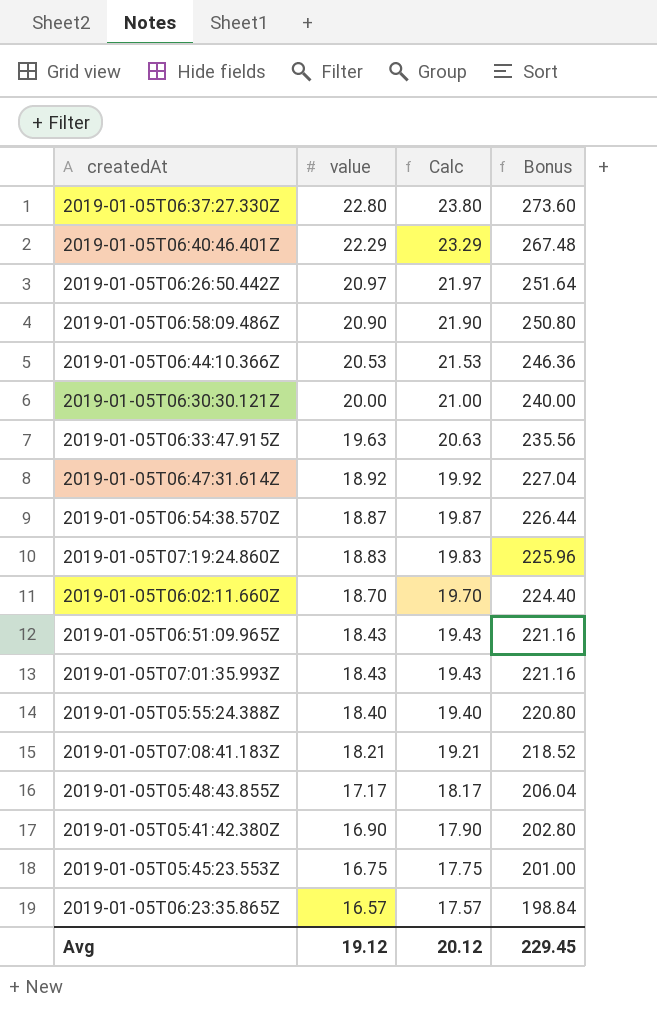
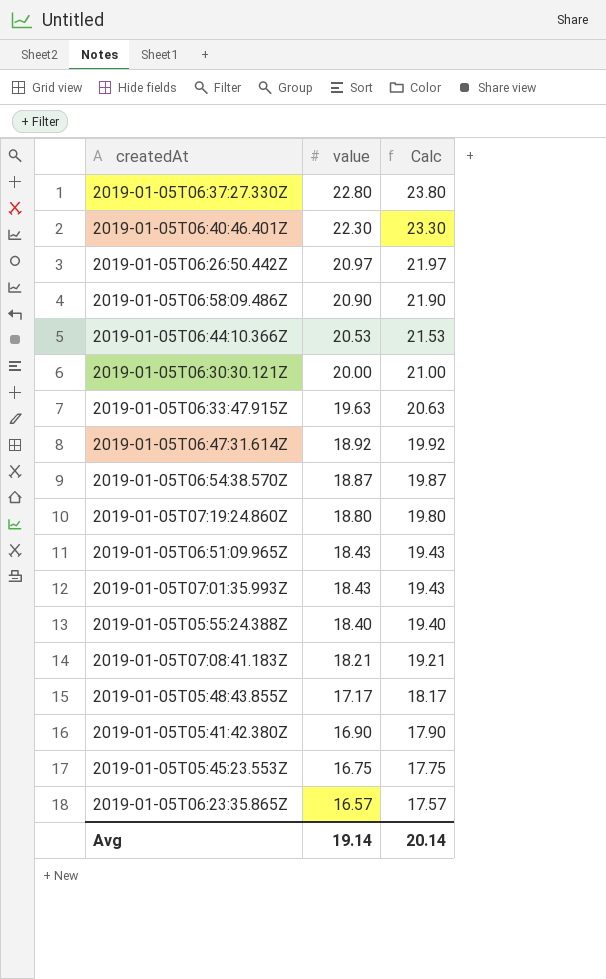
column Bonus | formula: [value] * 12 -> none
row 2019-01-05T06:02:11.660Z: 18.70 | 19.70 | 224.40 -> none
2019-01-05T06:40:46.401Z | value: 22.29 -> 22.30
2019-01-05T06:40:46.401Z | Calc: 23.29 -> 23.30
2019-01-05T07:19:24.860Z | value: 18.83 -> 18.80
2019-01-05T07:19:24.860Z | Calc: 19.83 -> 19.80
Avg | value: 19.12 -> 19.14
Avg | Calc: 20.12 -> 20.14

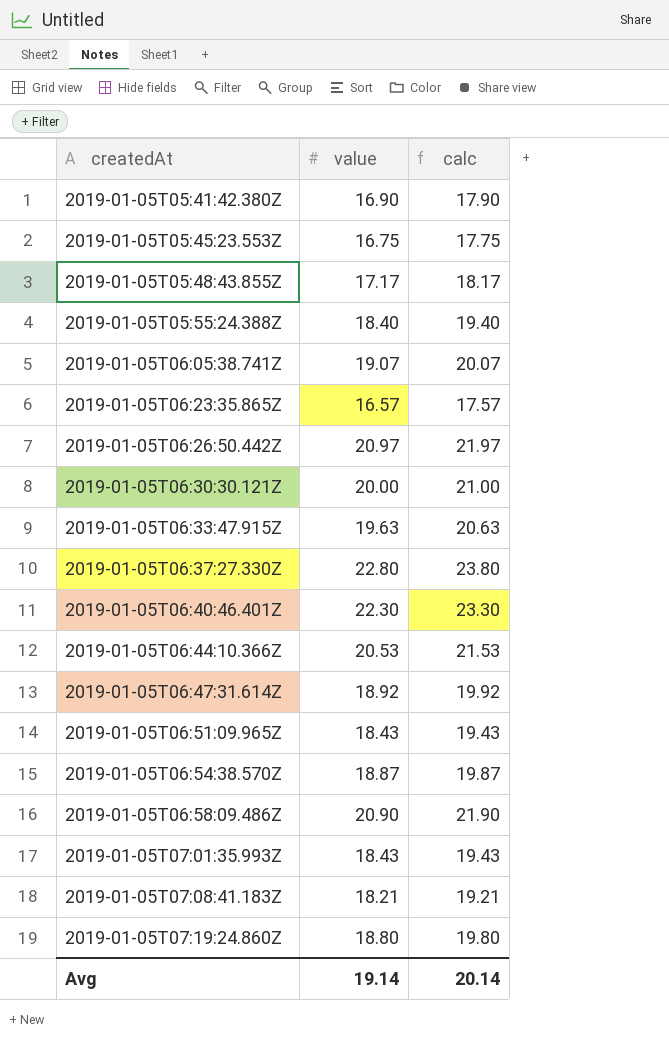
row order: value descending -> createdAt ascending
column name: Calc -> calc
row 2019-01-05T06:05:38.741Z: none -> 19.07 | 20.07

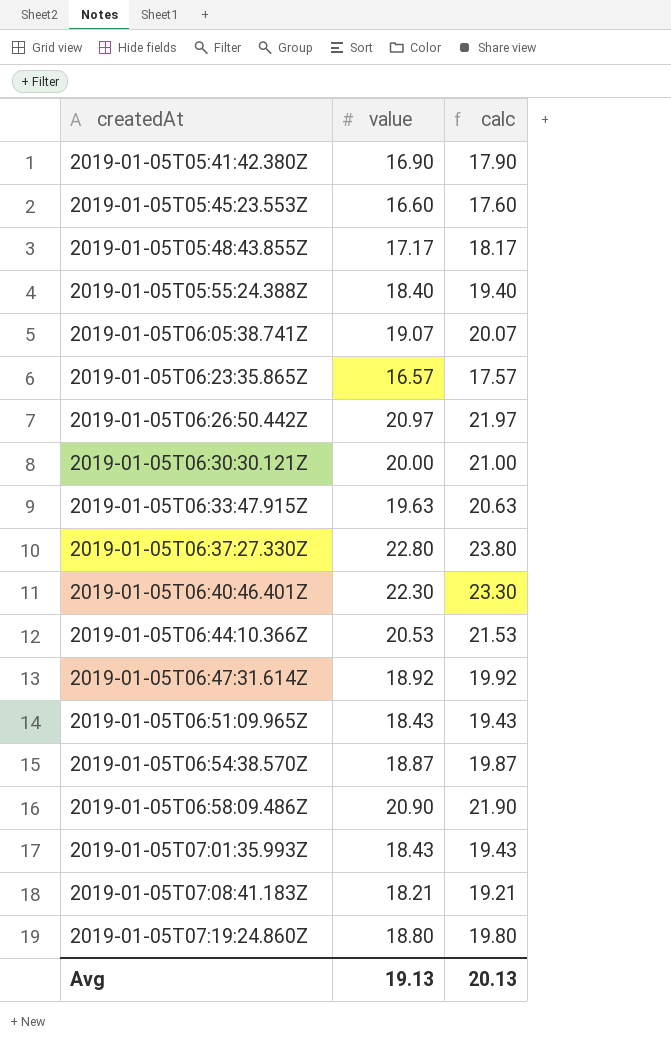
2019-01-05T05:45:23.553Z | value: 16.75 -> 16.60
2019-01-05T05:45:23.553Z | calc: 17.75 -> 17.60
Avg | value: 19.14 -> 19.13
Avg | calc: 20.14 -> 20.13

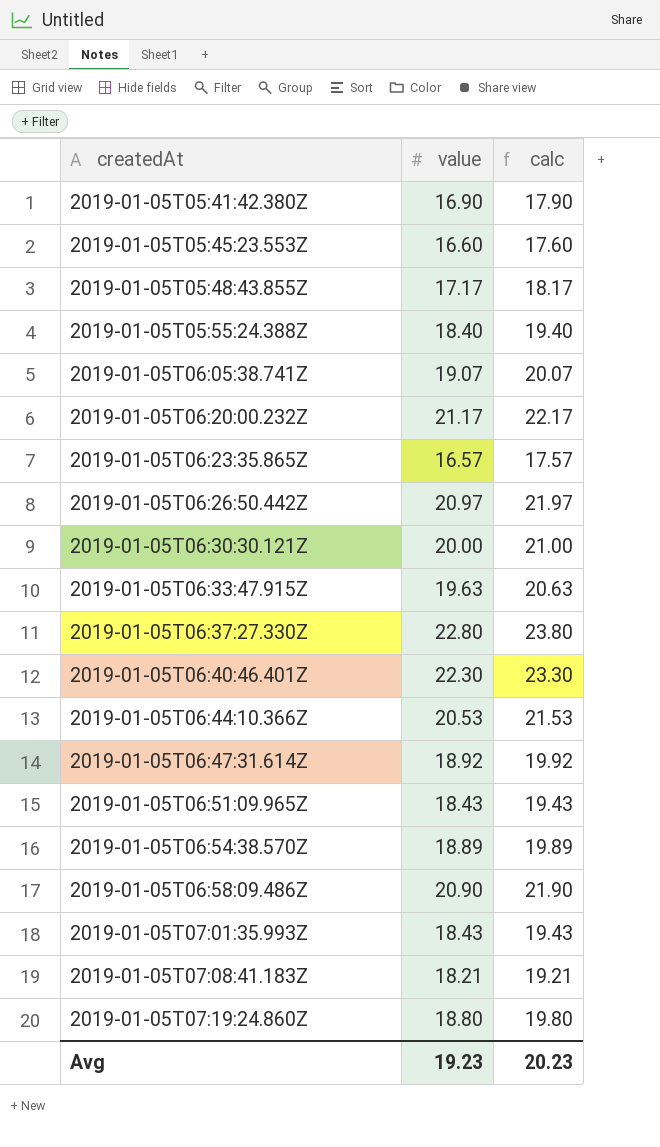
row 2019-01-05T06:20:00.232Z: none -> 21.17 | 22.17
2019-01-05T06:54:38.570Z | value: 18.87 -> 18.89
2019-01-05T06:54:38.570Z | calc: 19.87 -> 19.89
Avg | value: 19.13 -> 19.23
Avg | calc: 20.13 -> 20.23

